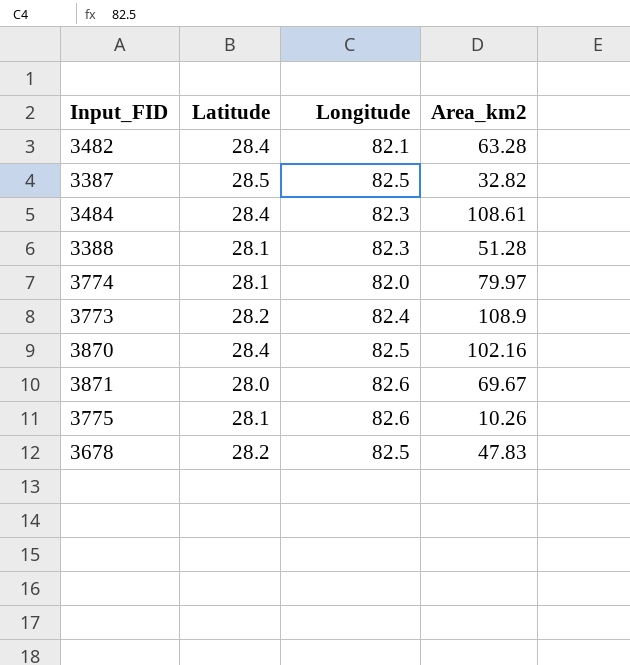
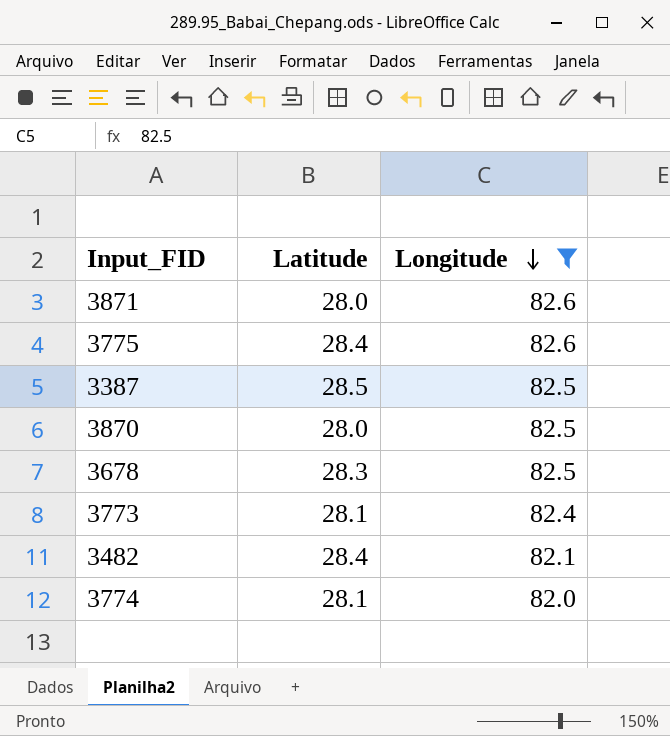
filter: none -> Longitude != 82.3
row order: none -> Longitude descending
column Area_km2 | position: 4 -> none
3775 | Latitude: 28.1 -> 28.4
3870 | Latitude: 28.4 -> 28.0
3678 | Latitude: 28.2 -> 28.3
3773 | Latitude: 28.2 -> 28.1

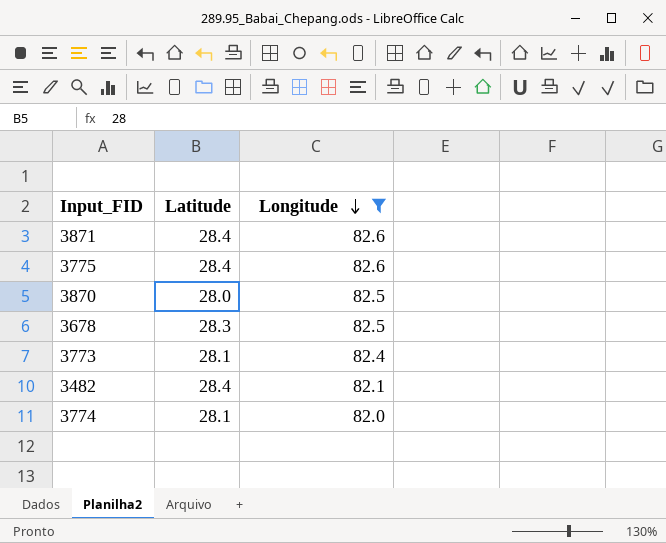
row 3387: 28.5 | 82.5 -> none
3871 | Latitude: 28.0 -> 28.4

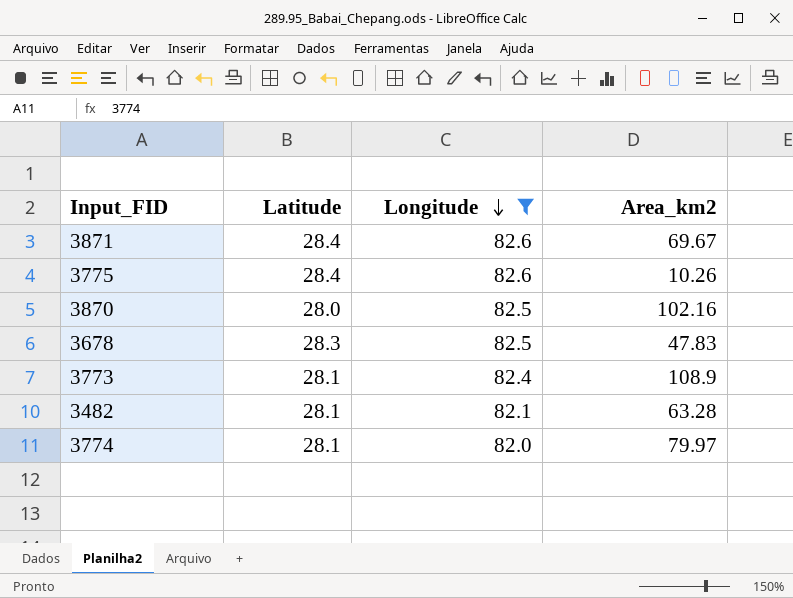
column Area_km2 | position: none -> 4
3482 | Latitude: 28.4 -> 28.1

